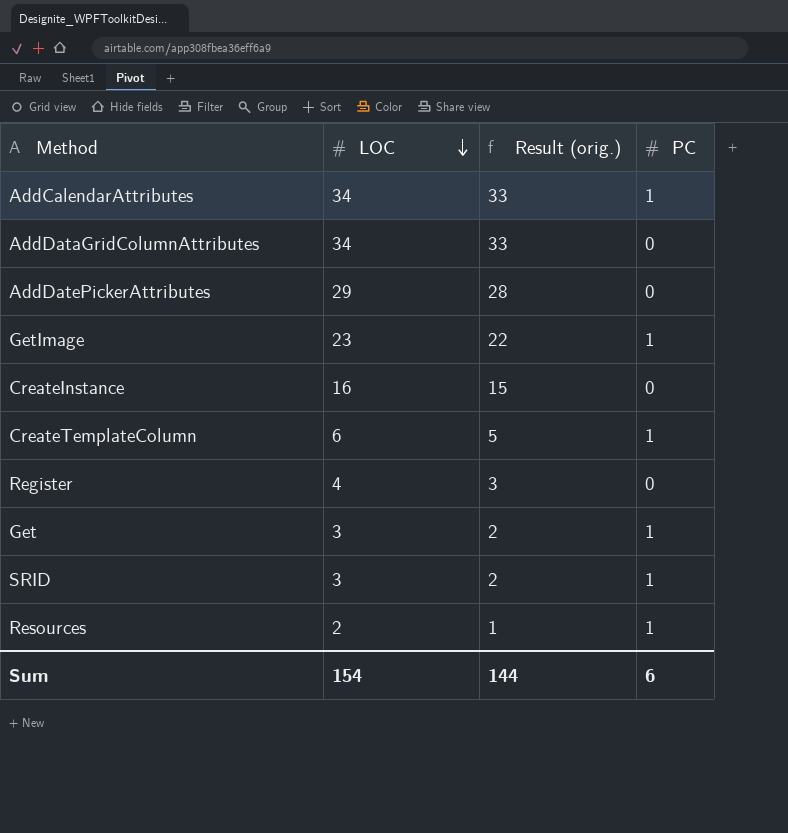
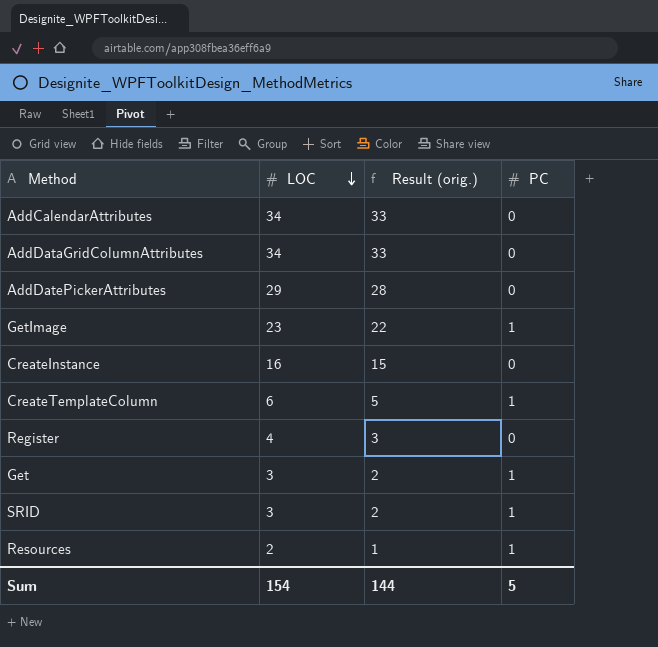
AddCalendarAttributes | PC: 1 -> 0
Sum | PC: 6 -> 5

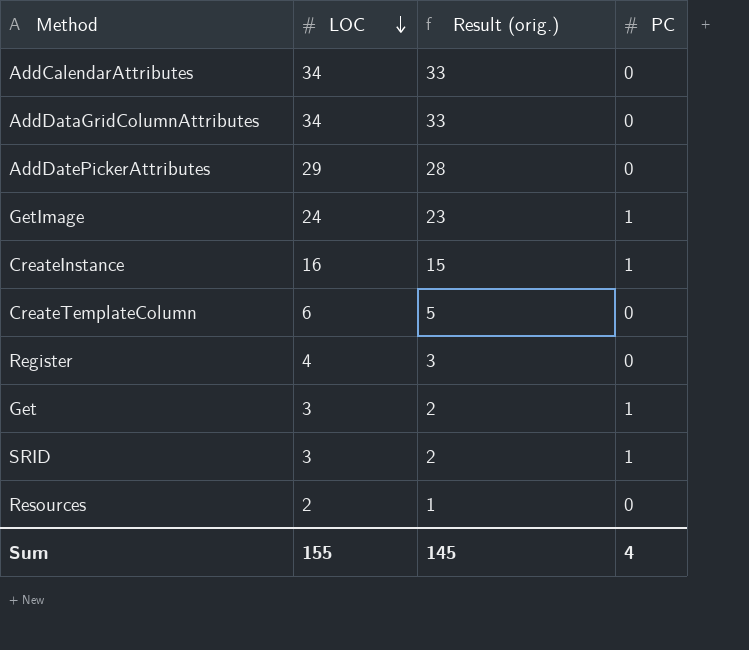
GetImage | LOC: 23 -> 24
GetImage | Result (orig.): 22 -> 23
CreateInstance | PC: 0 -> 1
CreateTemplateColumn | PC: 1 -> 0
Resources | PC: 1 -> 0
Sum | LOC: 154 -> 155
Sum | Result (orig.): 144 -> 145
Sum | PC: 5 -> 4

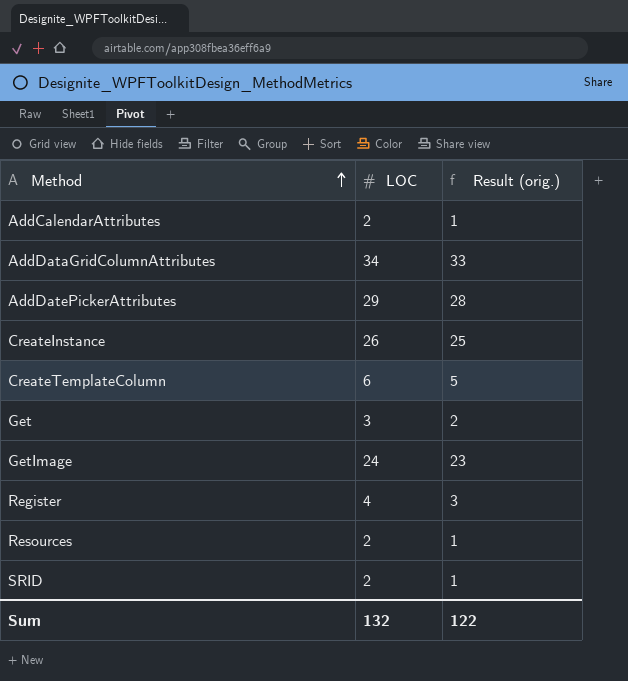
row order: LOC descending -> Method ascending
column PC | position: 4 -> none
AddCalendarAttributes | LOC: 34 -> 2
AddCalendarAttributes | Result (orig.): 33 -> 1
CreateInstance | LOC: 16 -> 26
CreateInstance | Result (orig.): 15 -> 25
SRID | LOC: 3 -> 2
SRID | Result (orig.): 2 -> 1
Sum | LOC: 155 -> 132
Sum | Result (orig.): 145 -> 122

